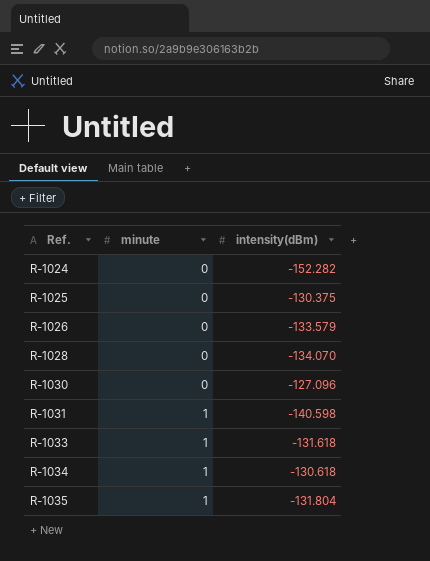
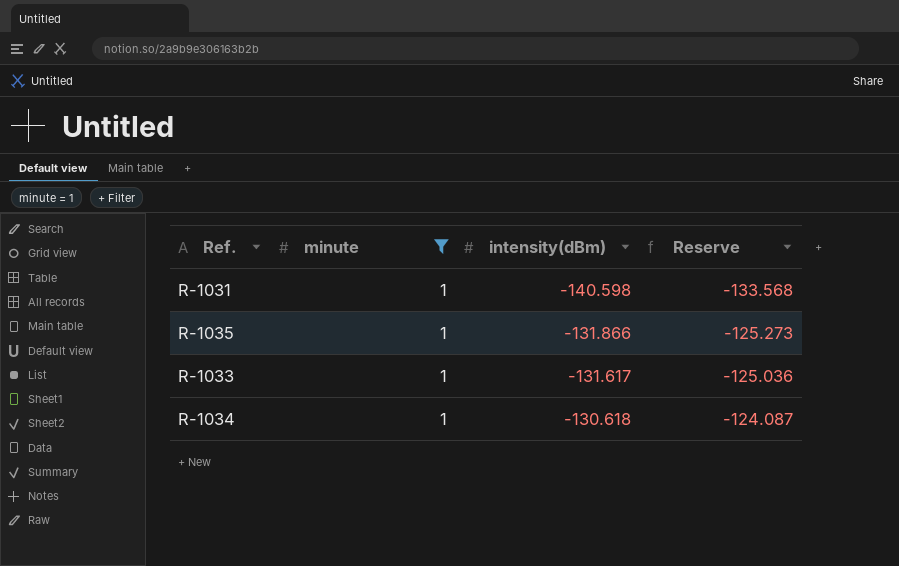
filter: none -> minute = 1
row order: Ref. ascending -> intensity(dBm) ascending
column Reserve | formula: none -> [intensity(dBm)] * 0.95
R-1035 | intensity(dBm): -131.804 -> -131.866
R-1033 | intensity(dBm): -131.618 -> -131.617

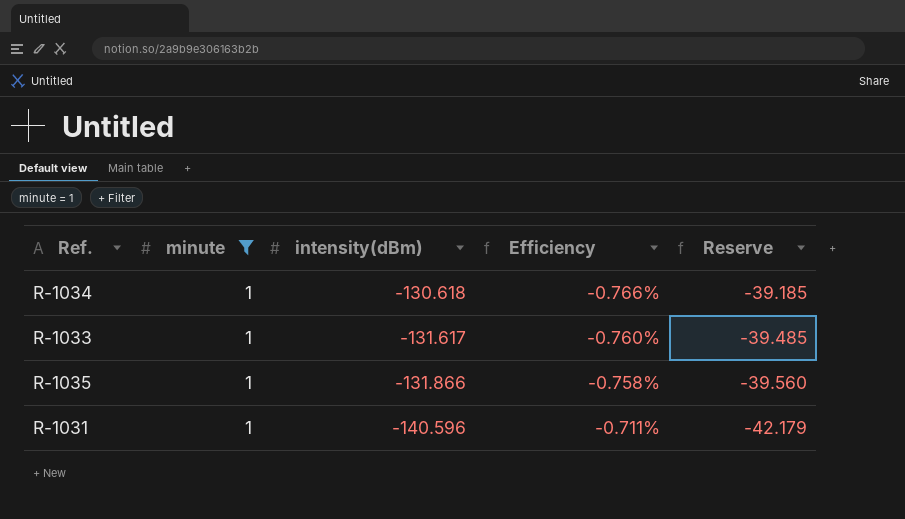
row order: intensity(dBm) ascending -> intensity(dBm) descending
column Efficiency | formula: none -> [minute] / [intensity(dBm)]
column Reserve | formula: [intensity(dBm)] * 0.95 -> [intensity(dBm)] * 0.3
R-1031 | intensity(dBm): -140.598 -> -140.596

